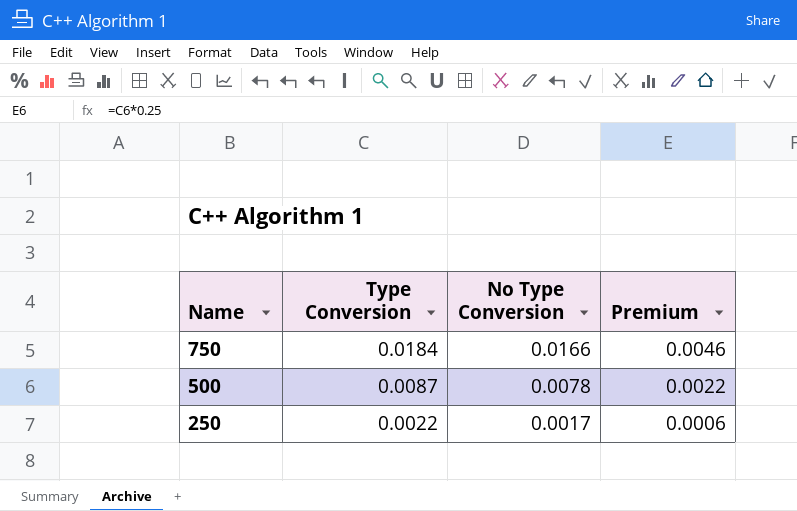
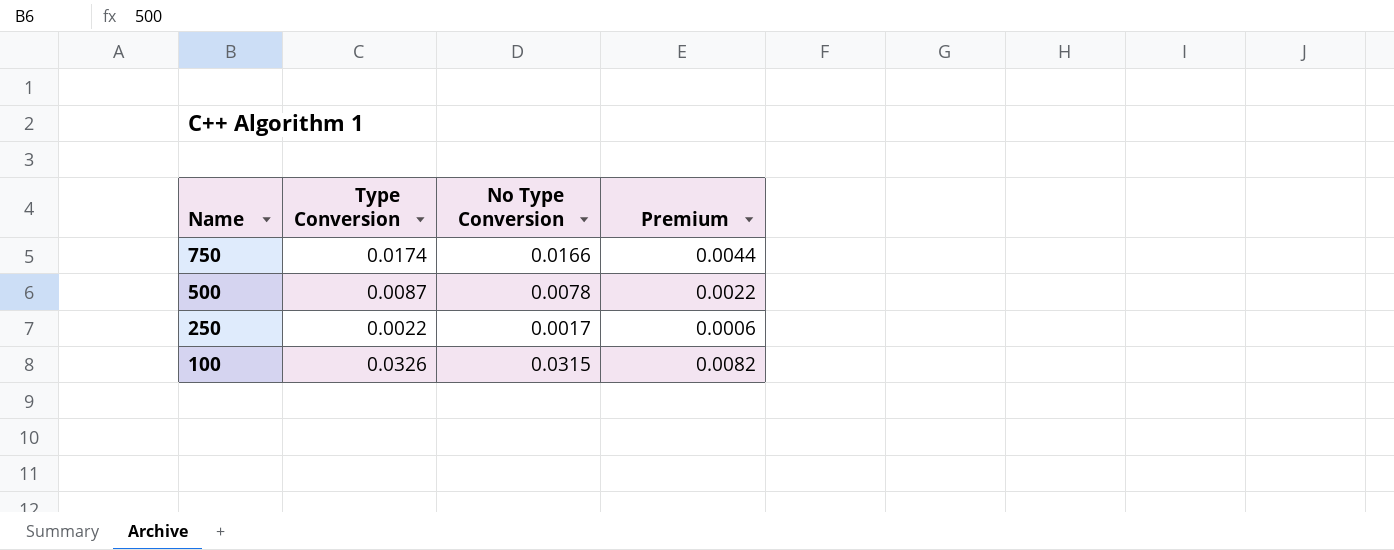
750 | Type Conversion: 0.0184 -> 0.0174
750 | Premium: 0.0046 -> 0.0044
row 100: none -> 0.0326 | 0.0315 | 0.0082

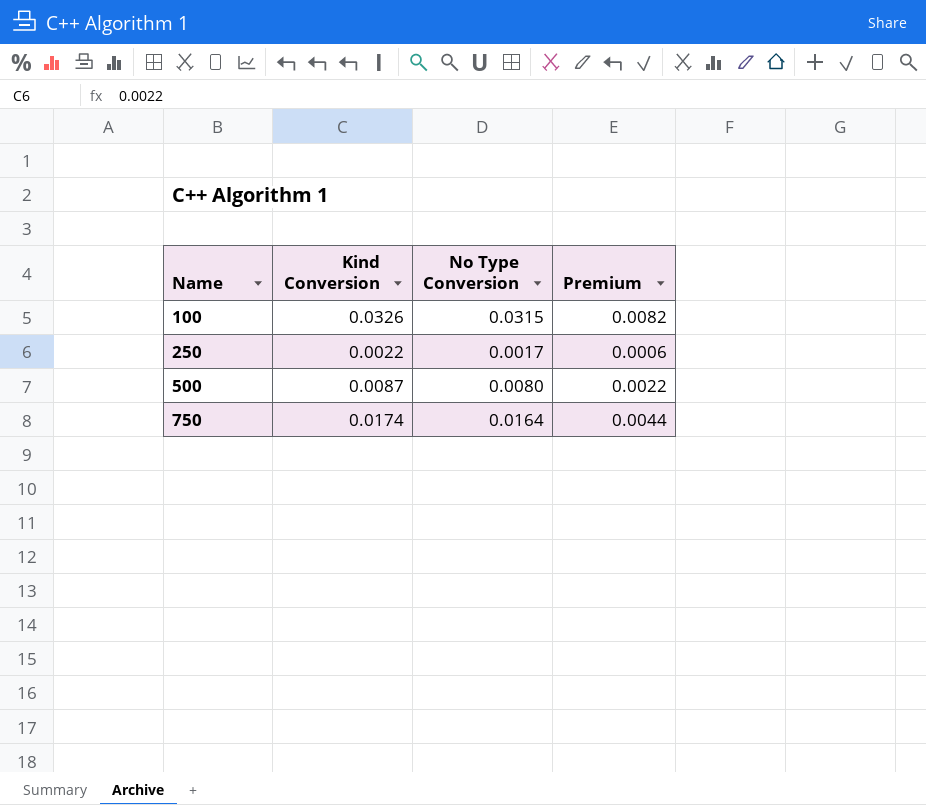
row order: Name descending -> Name ascending
column name: Type Conversion -> Kind Conversion
500 | No Type Conversion: 0.0078 -> 0.0080
750 | No Type Conversion: 0.0166 -> 0.0164

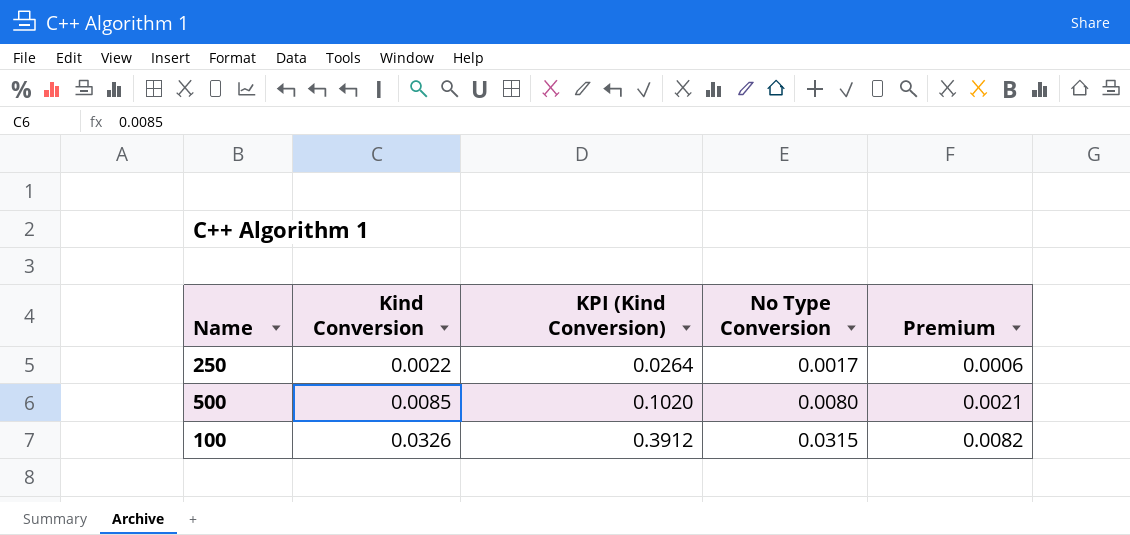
row order: Name ascending -> Kind Conversion ascending
column KPI (Kind Conversion) | formula: none -> [Kind Conversion] * 12
row 750: 0.0174 | 0.0164 | 0.0044 -> none
500 | Kind Conversion: 0.0087 -> 0.0085
500 | Premium: 0.0022 -> 0.0021

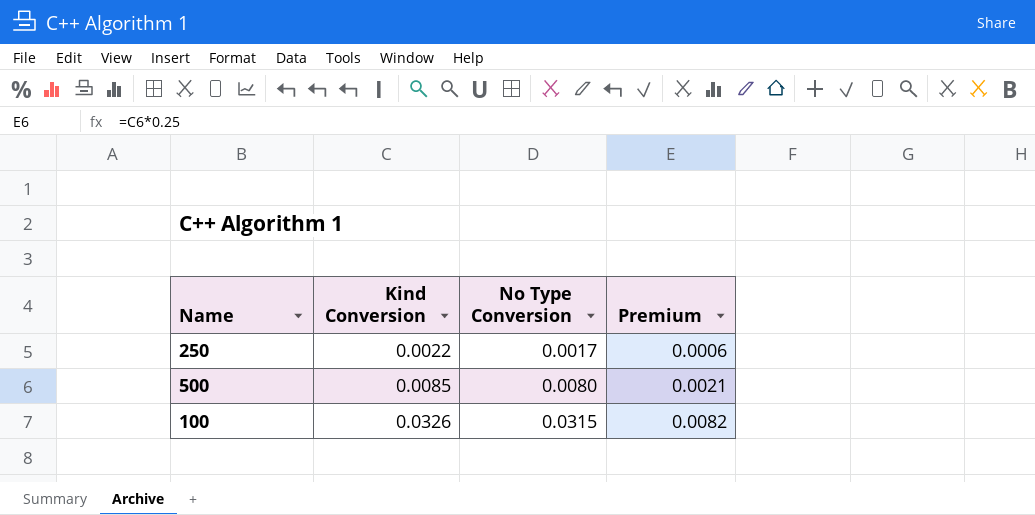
column KPI (Kind Conversion) | formula: [Kind Conversion] * 12 -> none

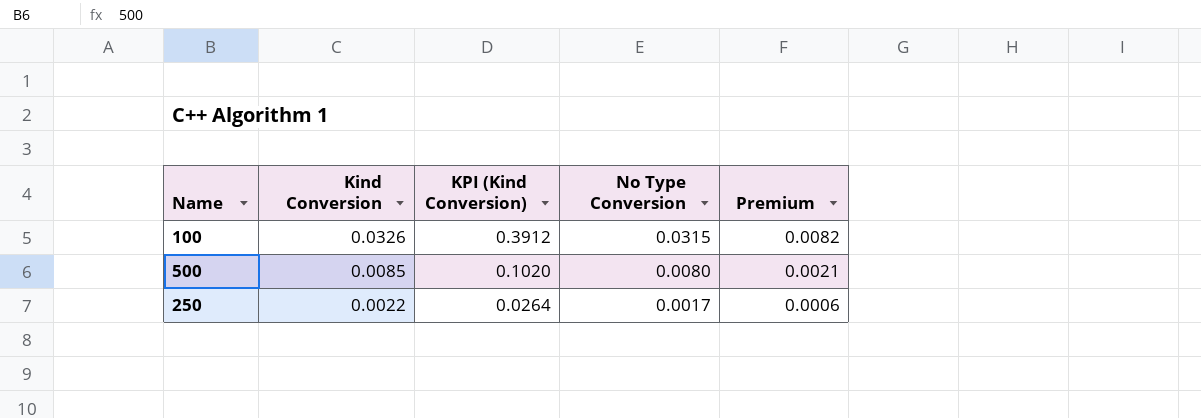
row order: Kind Conversion ascending -> Kind Conversion descending
column KPI (Kind Conversion) | formula: none -> [Kind Conversion] * 12

